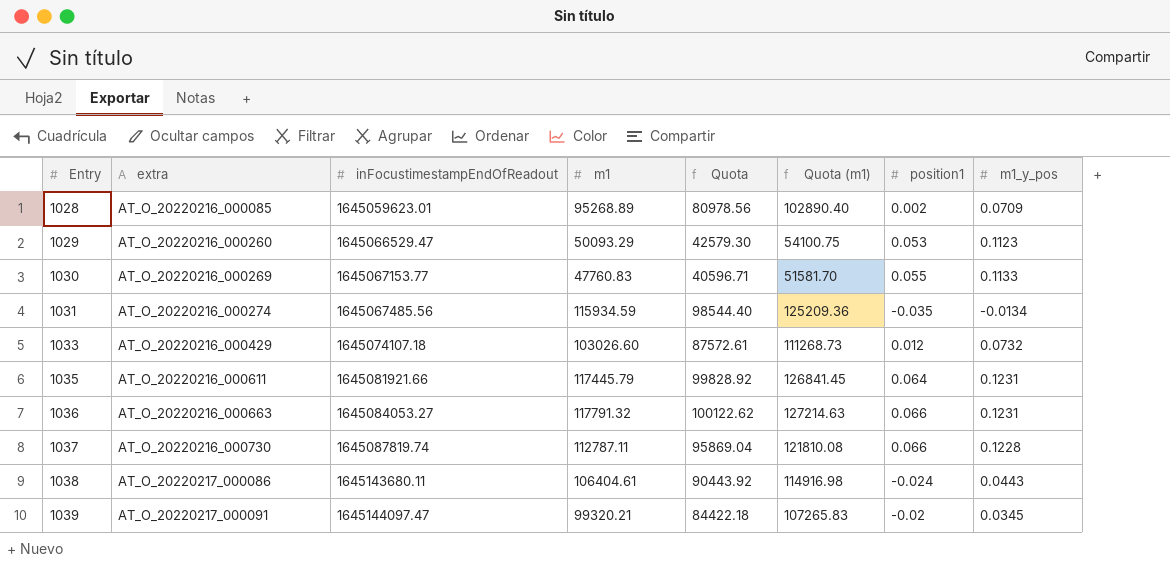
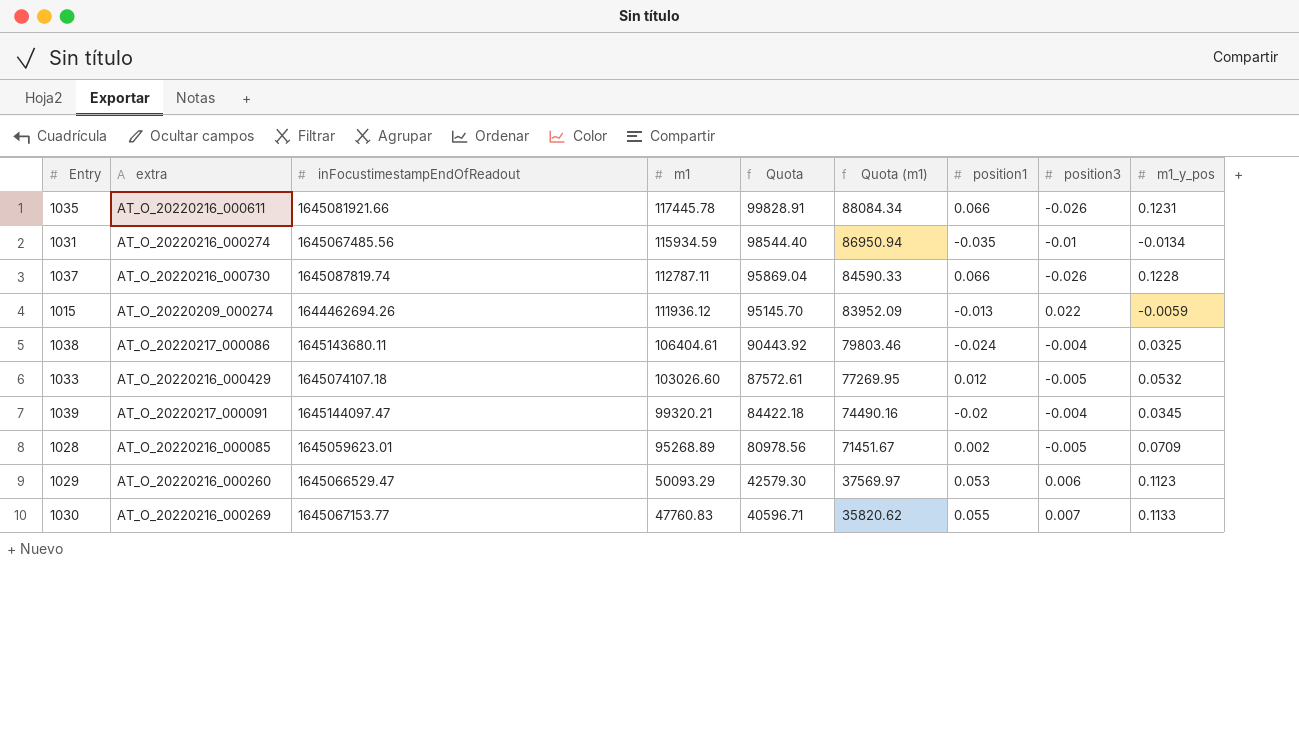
row order: Entry ascending -> m1 descending
column Quota (m1) | formula: [m1] * 1.08 -> [m1] * 0.75
column position3 | position: none -> 8
row 1036: AT_O_20220216_000663 | 1645084053.27 | 117791.32 | 100122.62 | 127214.63 | 0.066 | 0.1231 -> none
1035 | m1: 117445.79 -> 117445.78
1035 | Quota: 99828.92 -> 99828.91
1035 | position1: 0.064 -> 0.066
row 1015: none -> AT_O_20220209_000274 | 1644462694.26 | 111936.12 | 95145.70 | 83952.09 | -0.013 | 0.022 | -0.0059
1038 | m1_y_pos: 0.0443 -> 0.0325
1033 | m1_y_pos: 0.0732 -> 0.0532

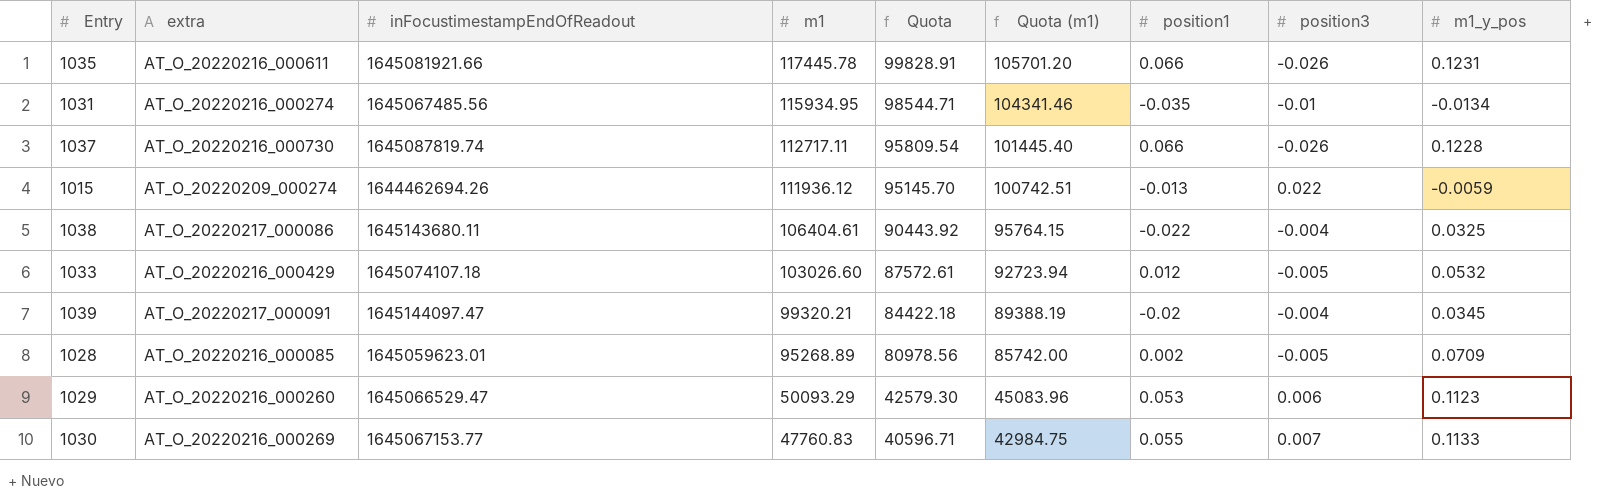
column Quota (m1) | formula: [m1] * 0.75 -> [m1] * 0.9
1031 | m1: 115934.59 -> 115934.95
1031 | Quota: 98544.40 -> 98544.71
1037 | m1: 112787.11 -> 112717.11
1037 | Quota: 95869.04 -> 95809.54
1038 | position1: -0.024 -> -0.022

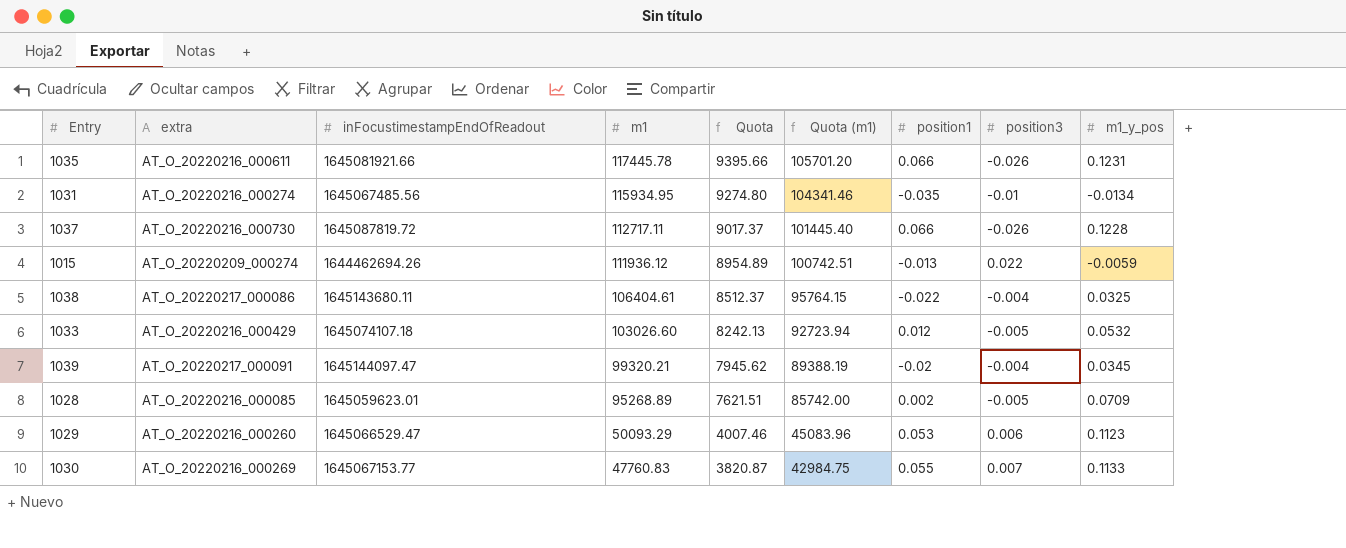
column Quota | formula: [m1] * 0.85 -> [m1] * 0.08
1037 | inFocustimestampEndOfReadout: 1645087819.74 -> 1645087819.72

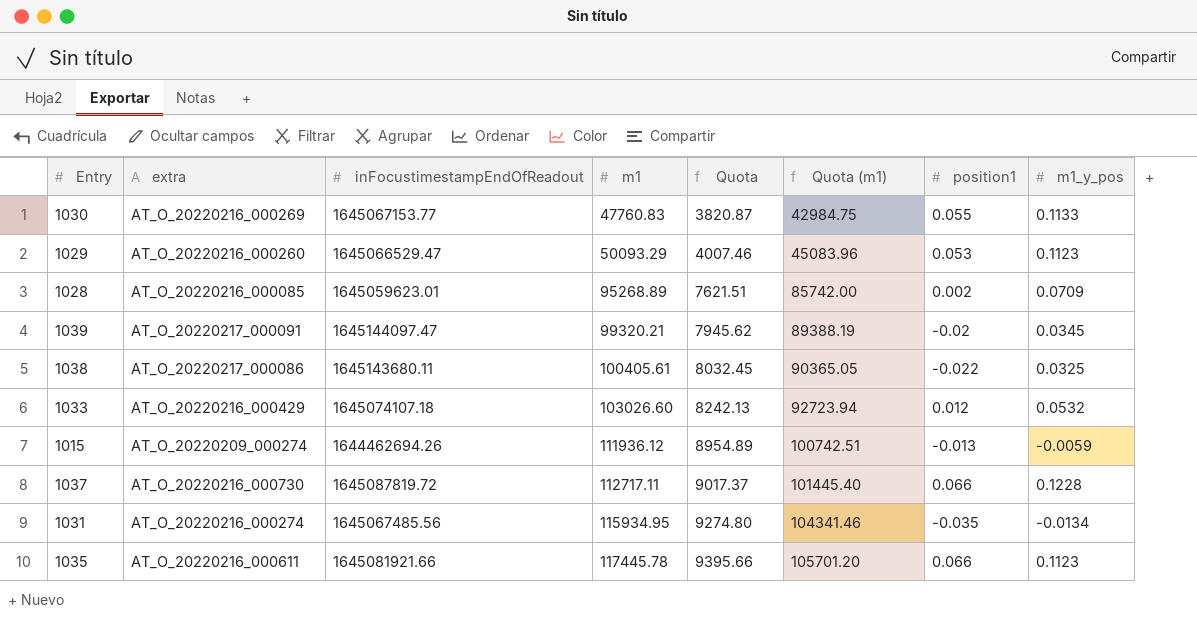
row order: m1 descending -> m1 ascending
column position3 | position: 8 -> none
1038 | m1: 106404.61 -> 100405.61
1038 | Quota: 8512.37 -> 8032.45
1038 | Quota (m1): 95764.15 -> 90365.05
1035 | m1_y_pos: 0.1231 -> 0.1123

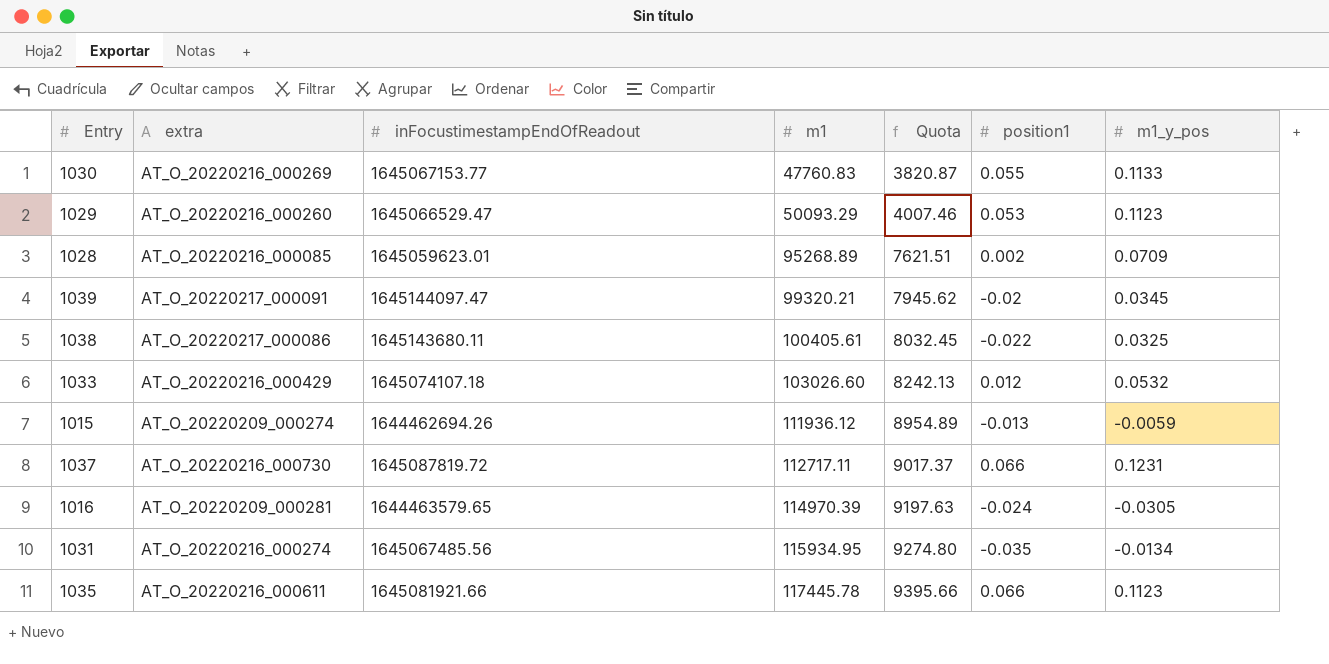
column Quota (m1) | formula: [m1] * 0.9 -> none
1037 | m1_y_pos: 0.1228 -> 0.1231
row 1016: none -> AT_O_20220209_000281 | 1644463579.65 | 114970.39 | 9197.63 | -0.024 | -0.0305

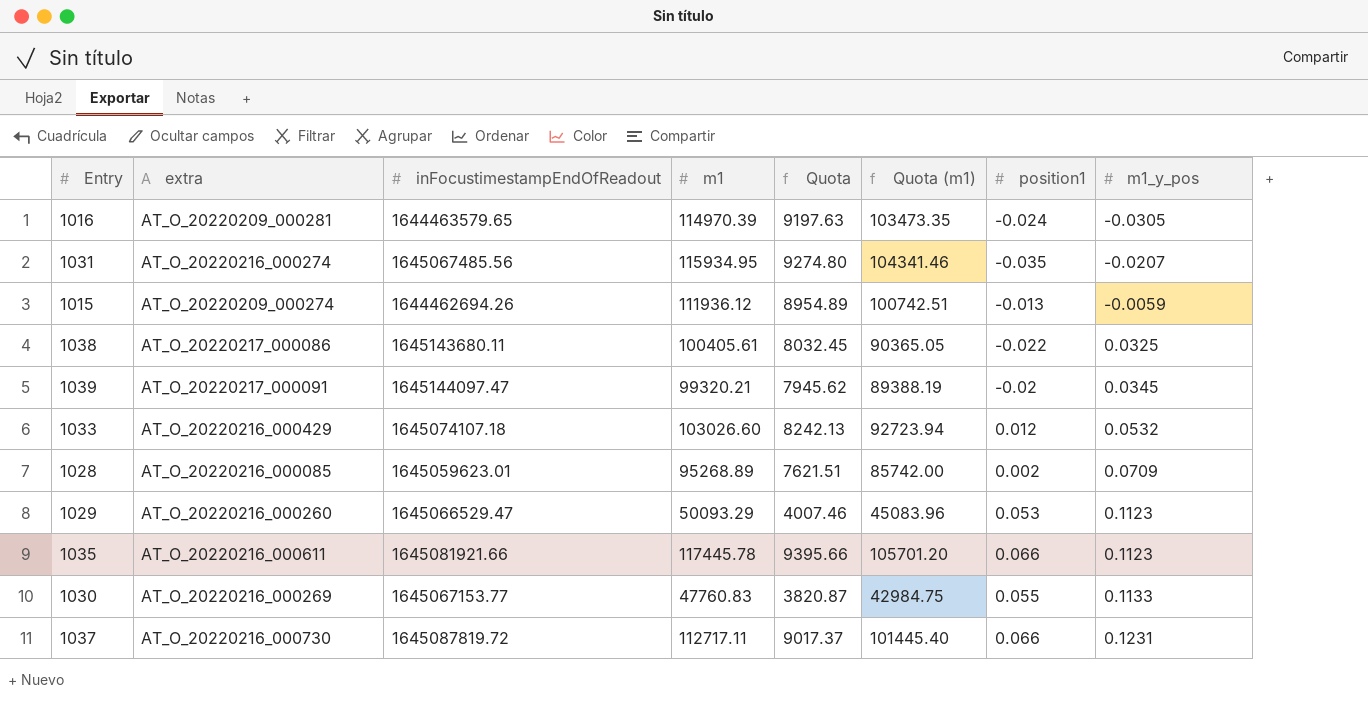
row order: m1 ascending -> m1_y_pos ascending
column Quota (m1) | formula: none -> [m1] * 0.9
1031 | m1_y_pos: -0.0134 -> -0.0207

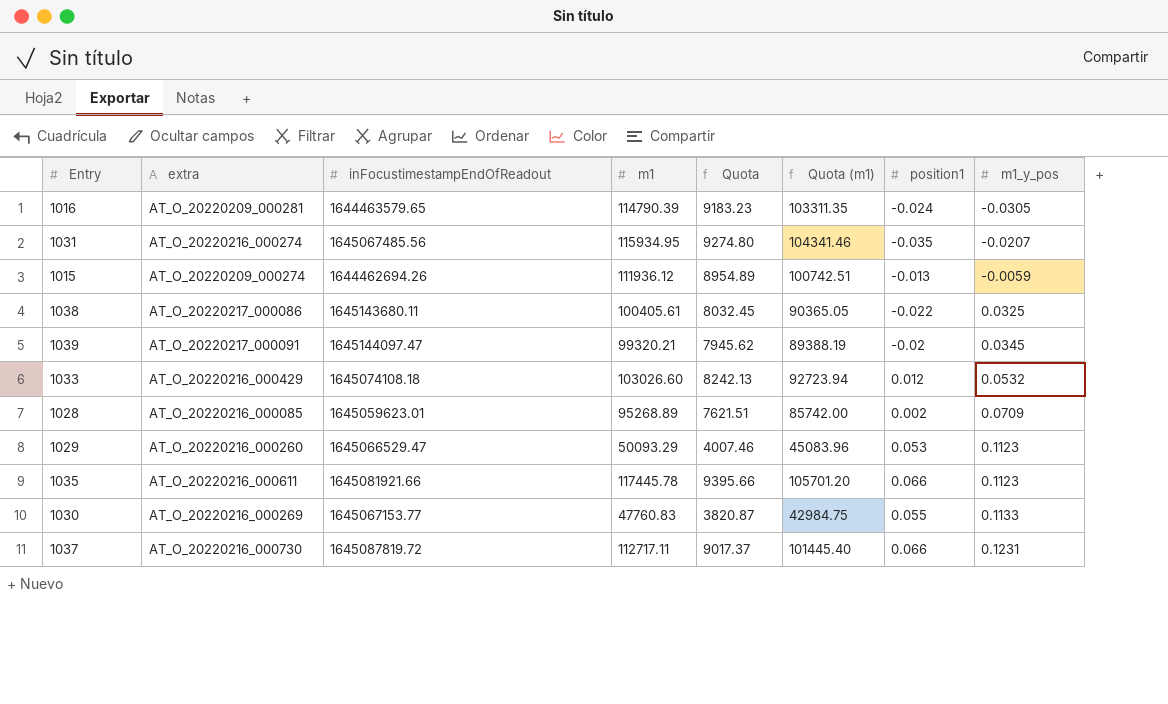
1016 | m1: 114970.39 -> 114790.39
1016 | Quota: 9197.63 -> 9183.23
1016 | Quota (m1): 103473.35 -> 103311.35
1033 | inFocustimestampEndOfReadout: 1645074107.18 -> 1645074108.18

